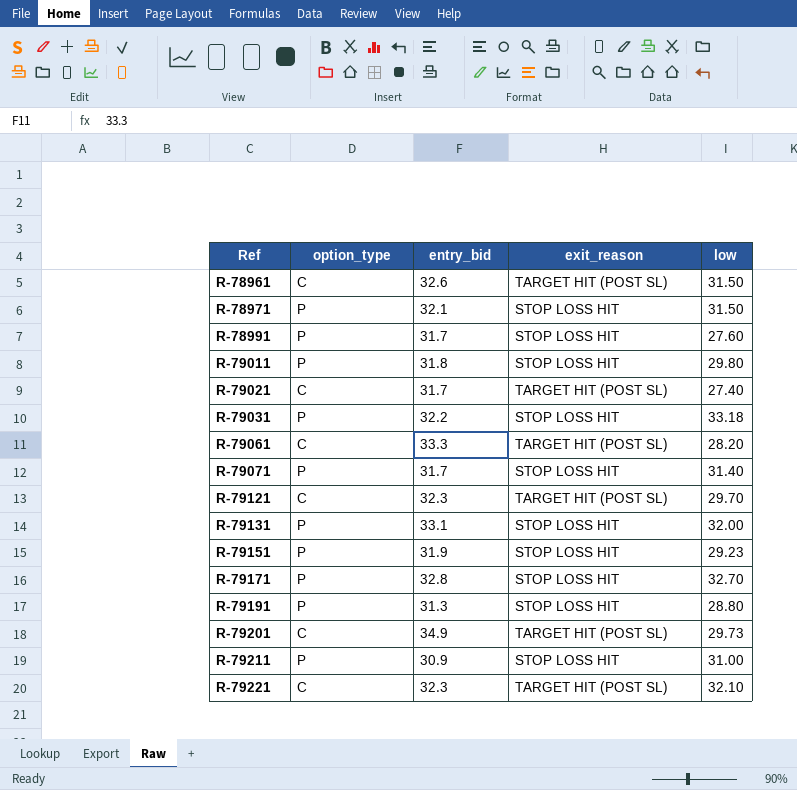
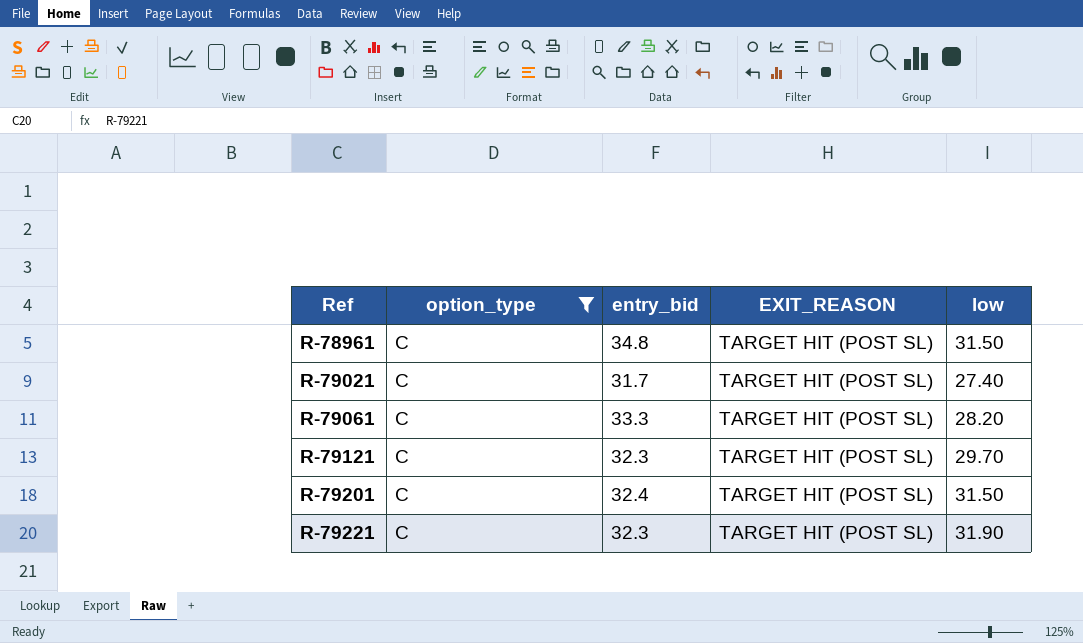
filter: none -> option_type = C
column name: exit_reason -> EXIT_REASON
R-78961 | entry_bid: 32.6 -> 34.8
R-79201 | entry_bid: 34.9 -> 32.4
R-79201 | low: 29.73 -> 31.50
R-79221 | low: 32.10 -> 31.90

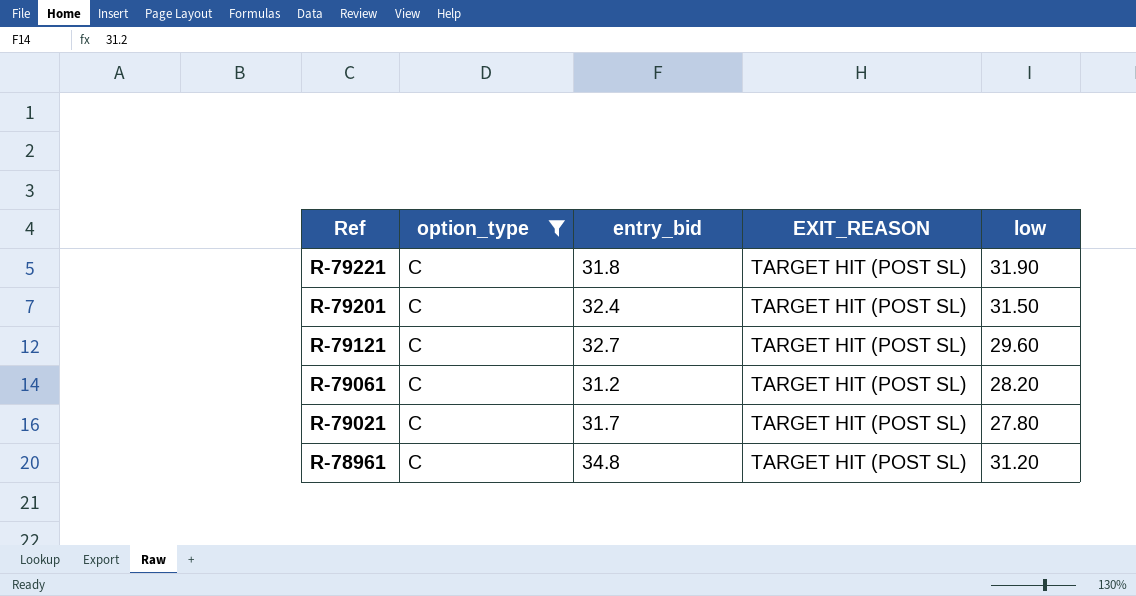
row order: Ref ascending -> Ref descending
R-79221 | entry_bid: 32.3 -> 31.8
R-79121 | entry_bid: 32.3 -> 32.7
R-79121 | low: 29.70 -> 29.60
R-79061 | entry_bid: 33.3 -> 31.2
R-79021 | low: 27.40 -> 27.80
R-78961 | low: 31.50 -> 31.20

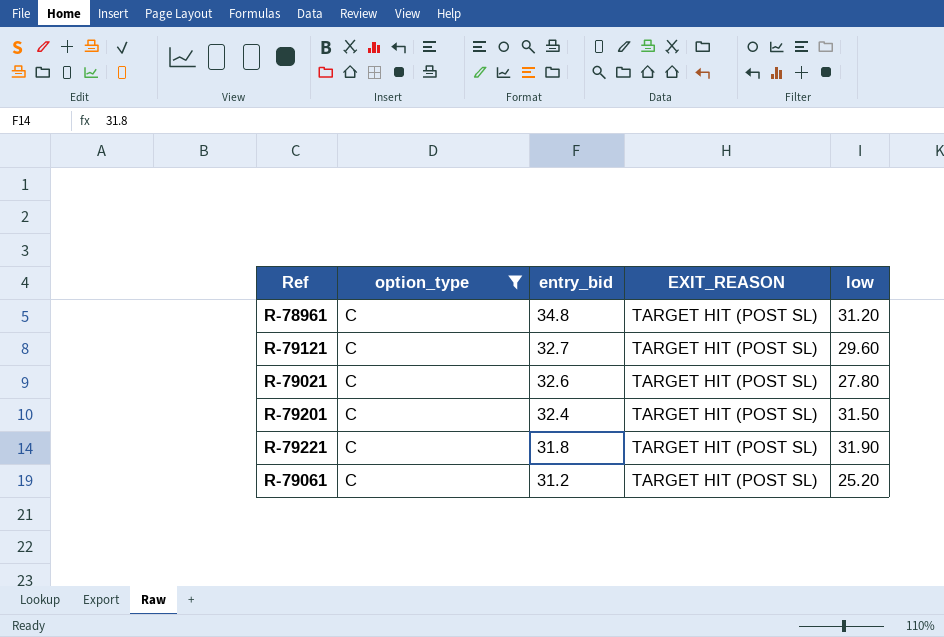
row order: Ref descending -> entry_bid descending
R-79021 | entry_bid: 31.7 -> 32.6
R-79061 | low: 28.20 -> 25.20

